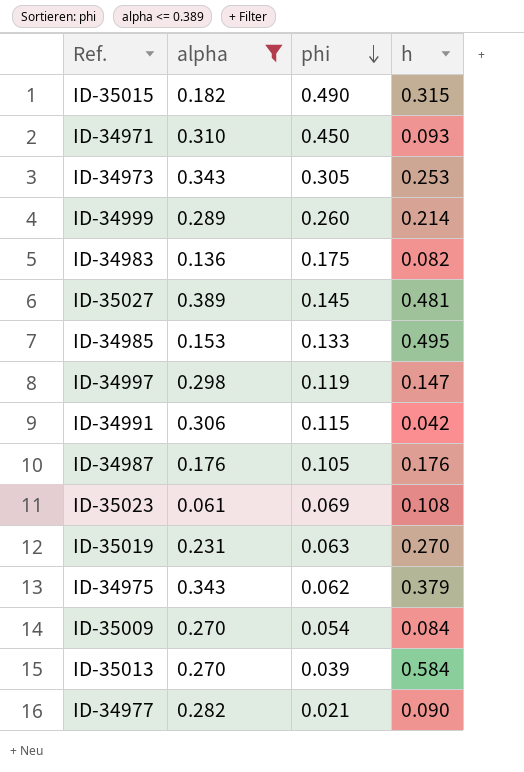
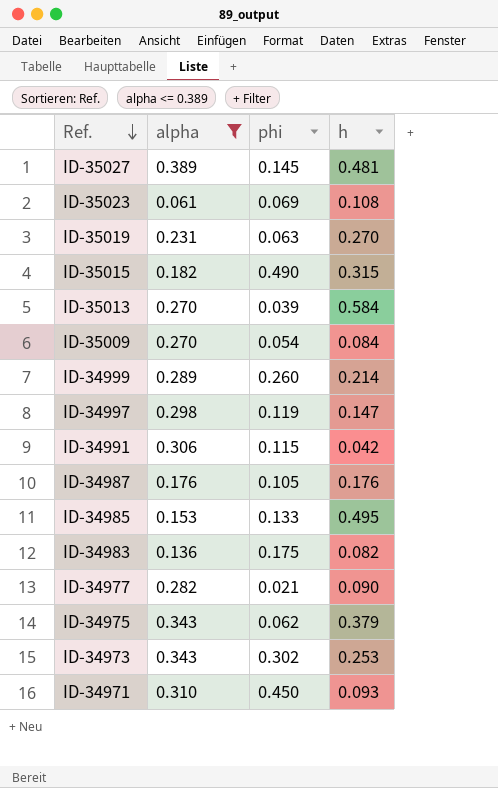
row order: phi descending -> Ref. descending
ID-34973 | phi: 0.305 -> 0.302

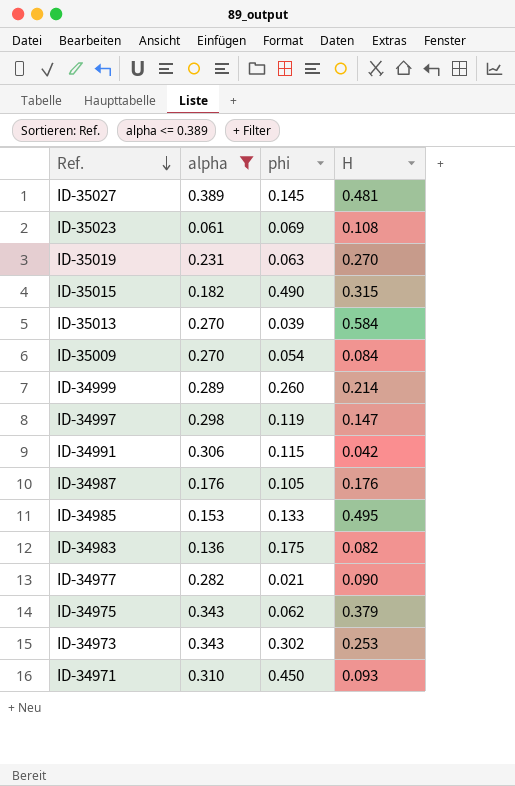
column name: h -> H

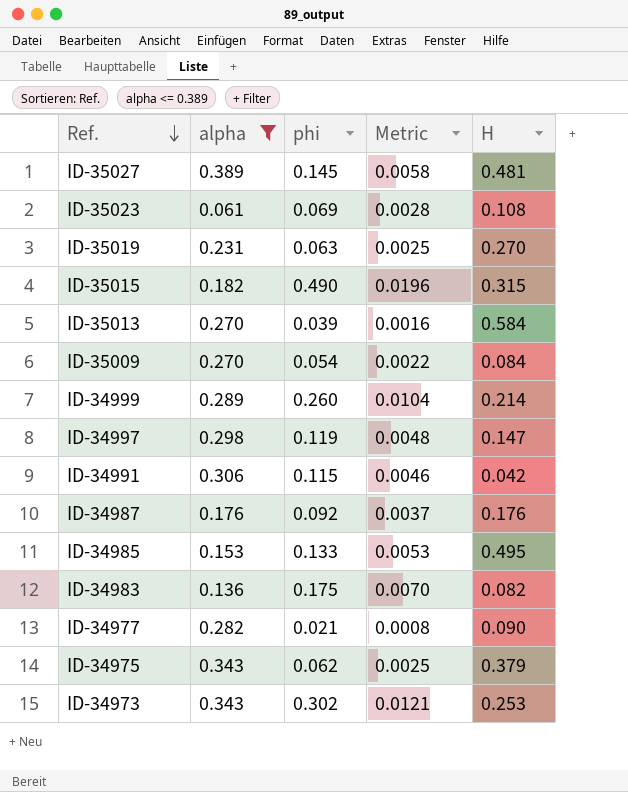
column Metric | formula: none -> [phi] * 0.04
row ID-34971: 0.310 | 0.450 | 0.093 -> none
ID-34987 | phi: 0.105 -> 0.092

